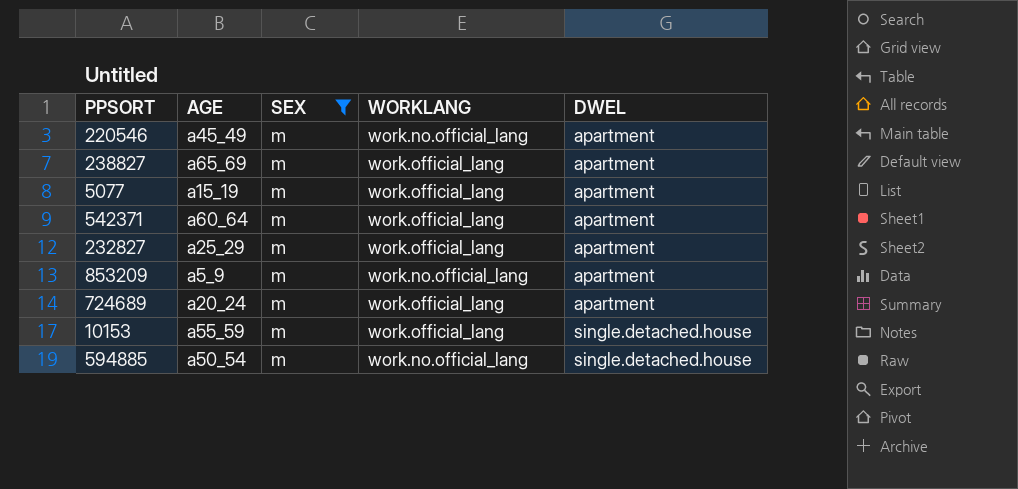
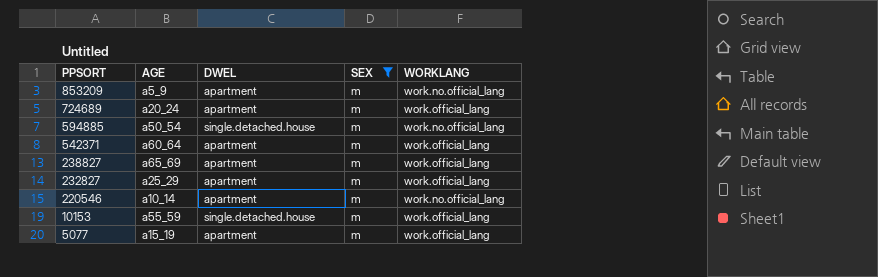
row order: DWEL ascending -> PPSORT descending
column DWEL | position: 5 -> 3
220546 | AGE: a45_49 -> a10_14

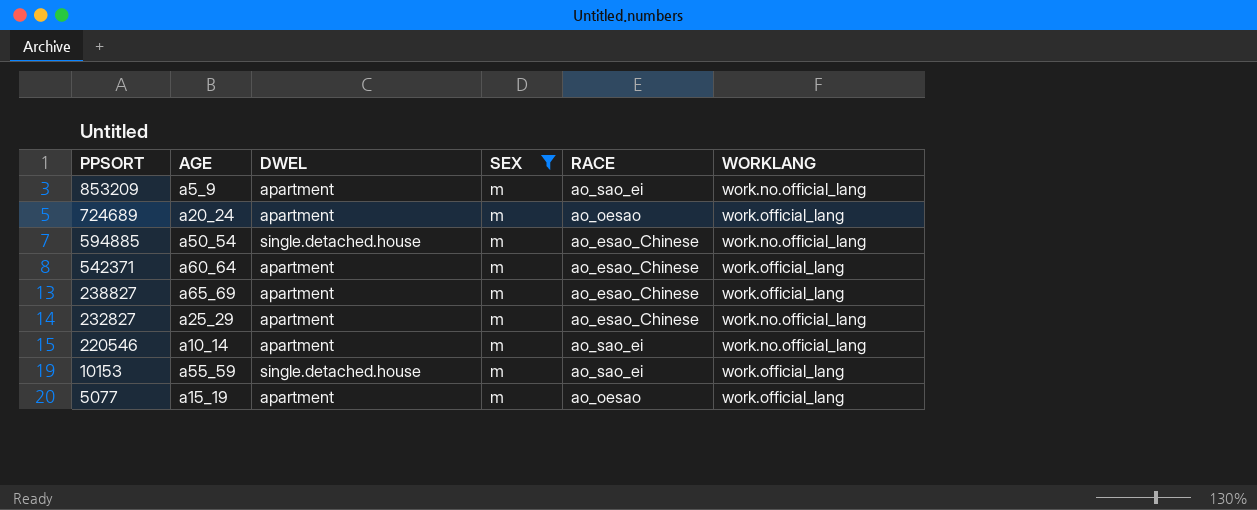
column RACE | position: none -> 5
232827 | WORKLANG: work.official_lang -> work.no.official_lang

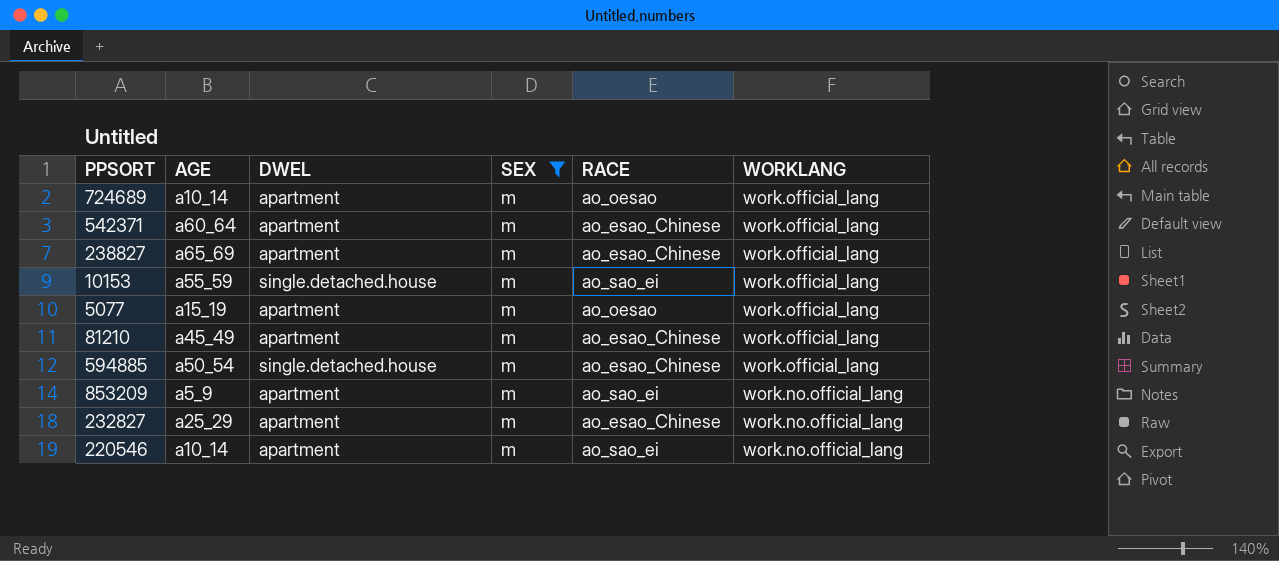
row order: PPSORT descending -> WORKLANG descending
724689 | AGE: a20_24 -> a10_14
row 81210: none -> a45_49 | apartment | m | ao_esao_Chinese | work.official_lang
594885 | WORKLANG: work.no.official_lang -> work.official_lang

